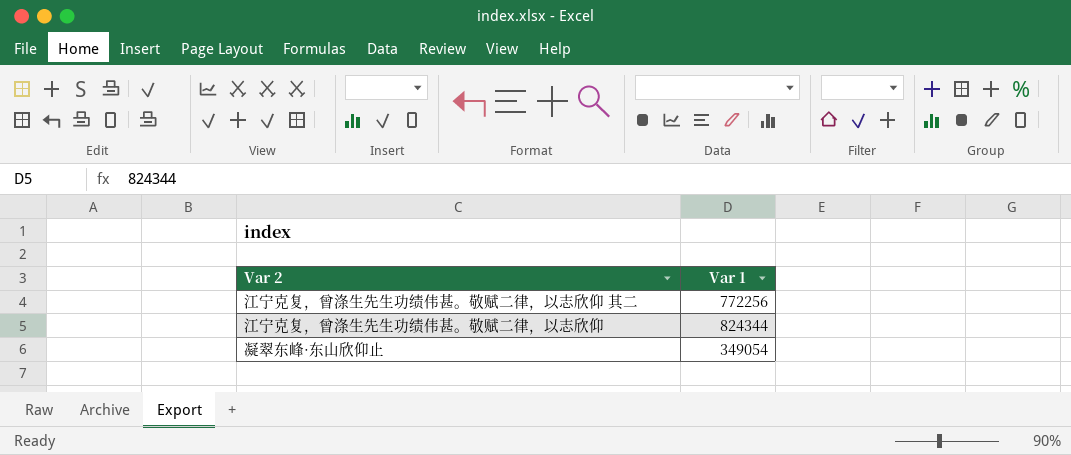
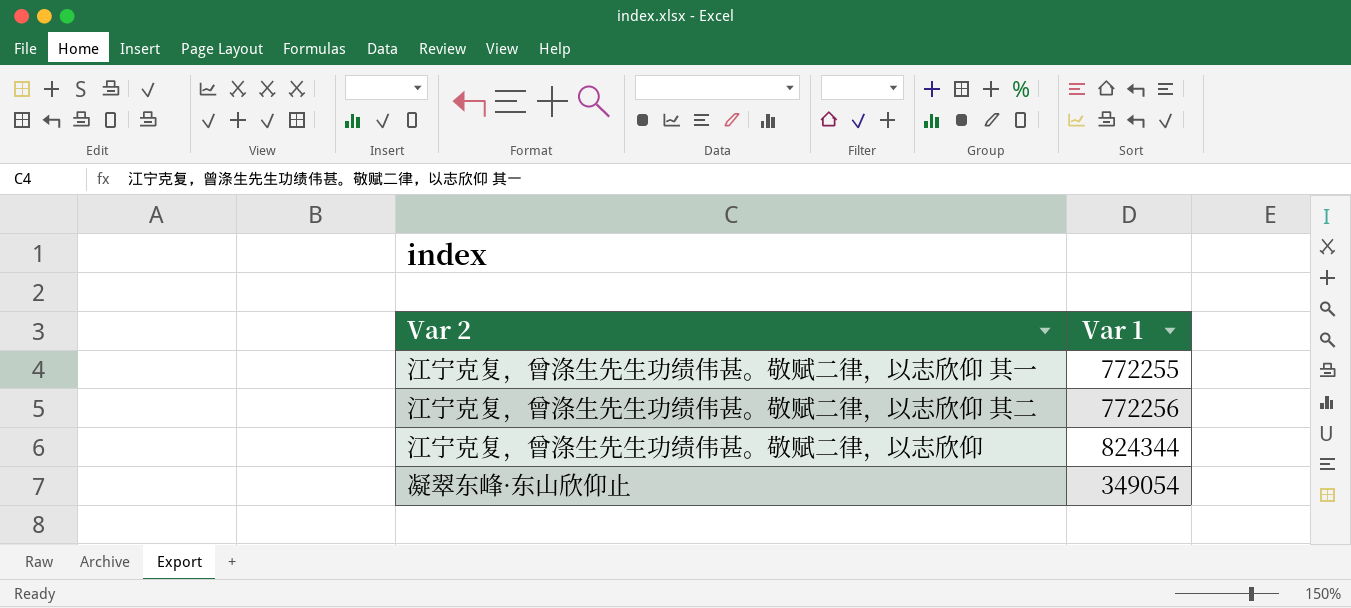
row 江宁克复，曾涤生先生功绩伟甚。敬赋二律，以志欣仰 其一: none -> 772255

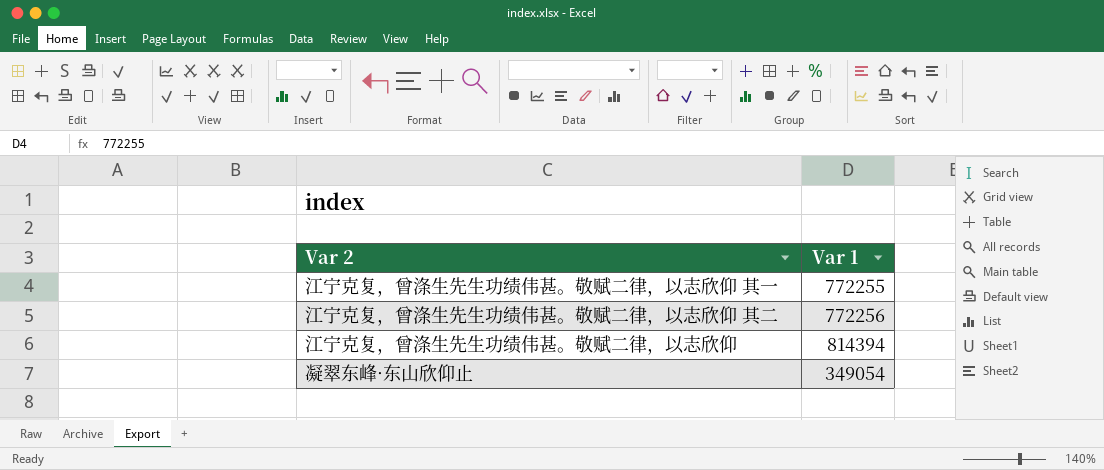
江宁克复，曾涤生先生功绩伟甚。敬赋二律，以志欣仰 | Var 1: 824344 -> 814394

